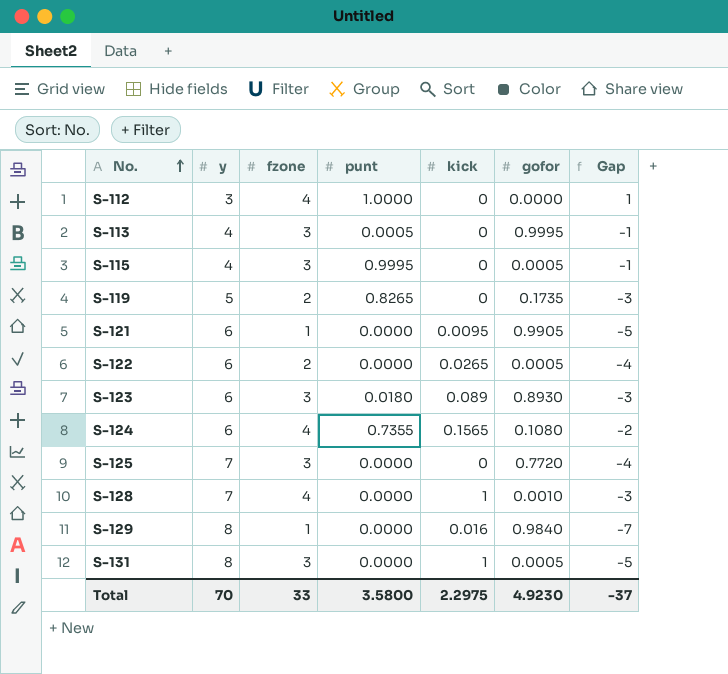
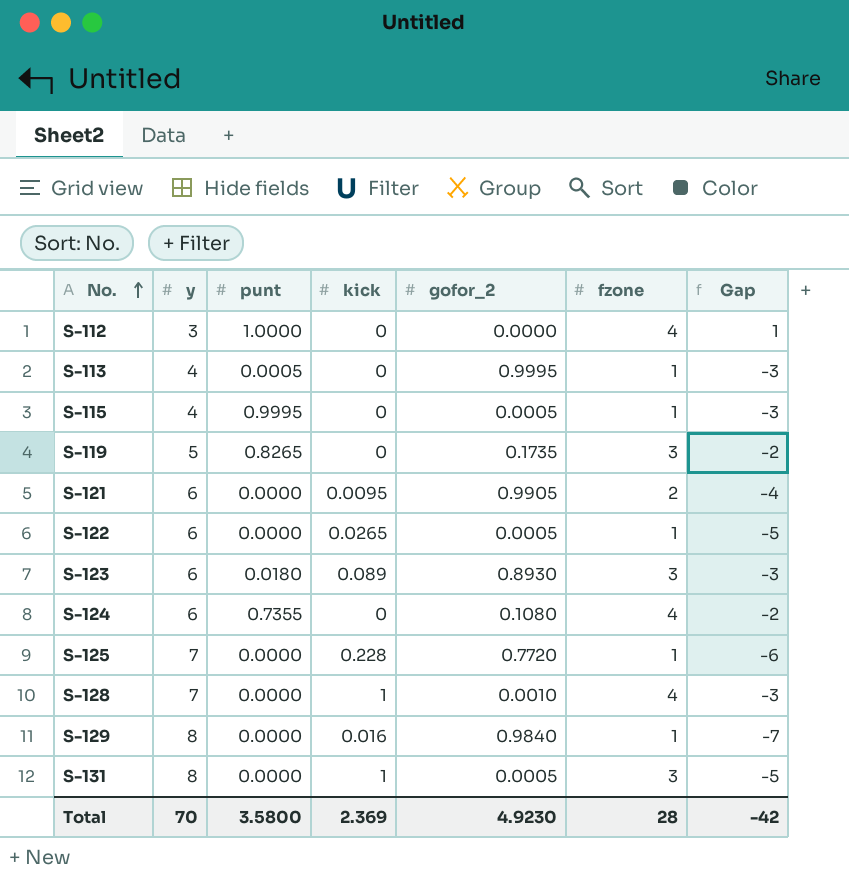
column name: gofor -> gofor_2
column fzone | position: 3 -> 6
S-113 | fzone: 3 -> 1
S-113 | Gap: -1 -> -3
S-115 | fzone: 3 -> 1
S-115 | Gap: -1 -> -3
S-119 | fzone: 2 -> 3
S-119 | Gap: -3 -> -2
S-121 | fzone: 1 -> 2
S-121 | Gap: -5 -> -4
S-122 | fzone: 2 -> 1
S-122 | Gap: -4 -> -5
S-124 | kick: 0.1565 -> 0
S-125 | kick: 0 -> 0.228
S-125 | fzone: 3 -> 1
S-125 | Gap: -4 -> -6
Total | kick: 2.2975 -> 2.369
Total | fzone: 33 -> 28
Total | Gap: -37 -> -42

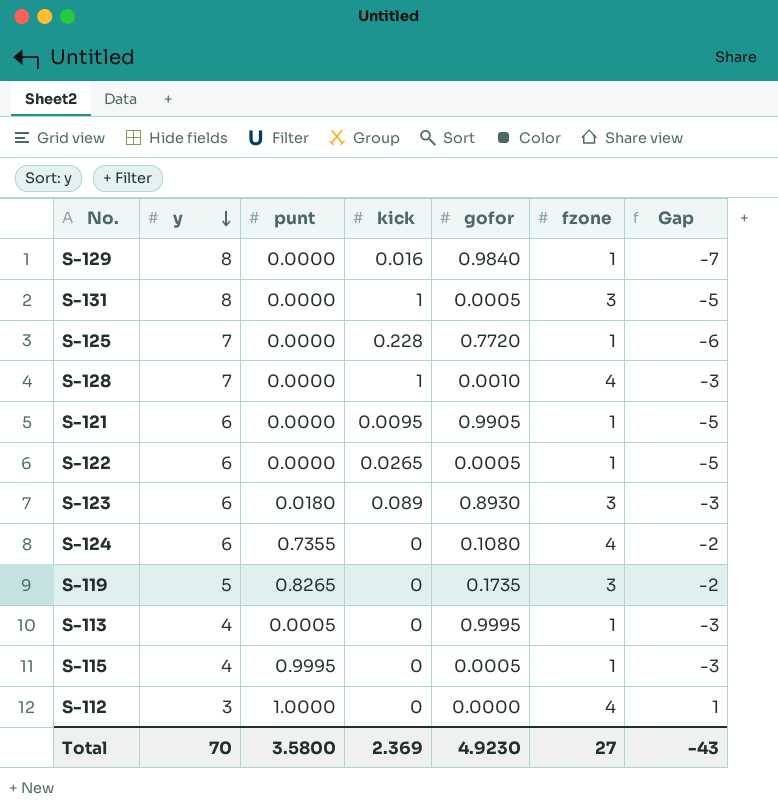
row order: No. ascending -> y descending
column name: gofor_2 -> gofor
S-121 | fzone: 2 -> 1
S-121 | Gap: -4 -> -5
Total | fzone: 28 -> 27
Total | Gap: -42 -> -43

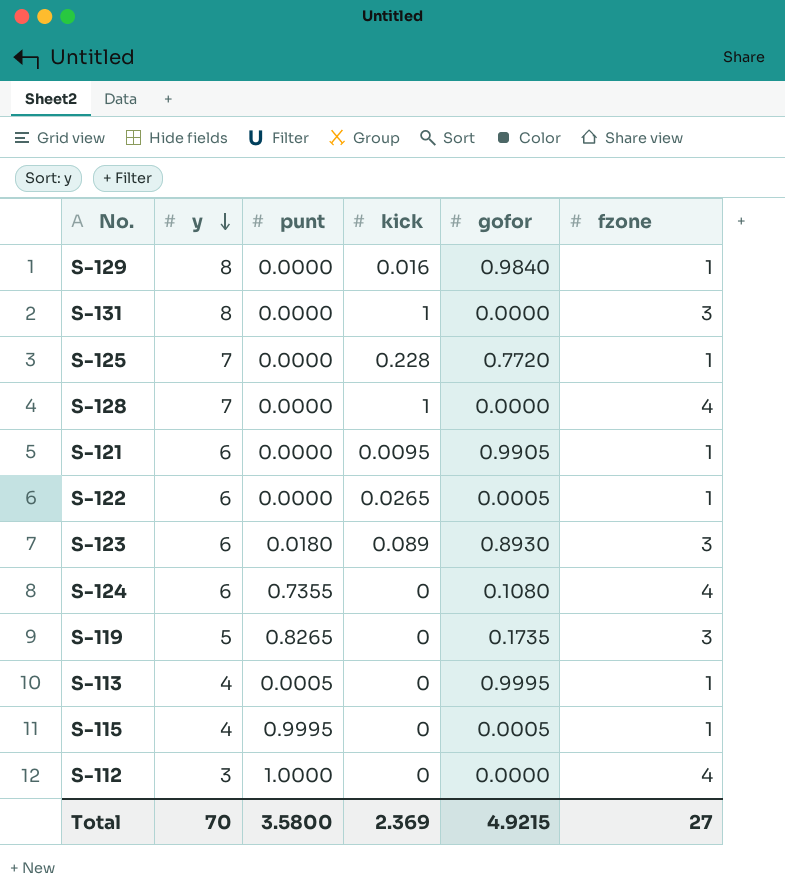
column Gap | formula: [fzone] - [y] -> none
S-131 | gofor: 0.0005 -> 0.0000
S-128 | gofor: 0.0010 -> 0.0000
Total | gofor: 4.9230 -> 4.9215

